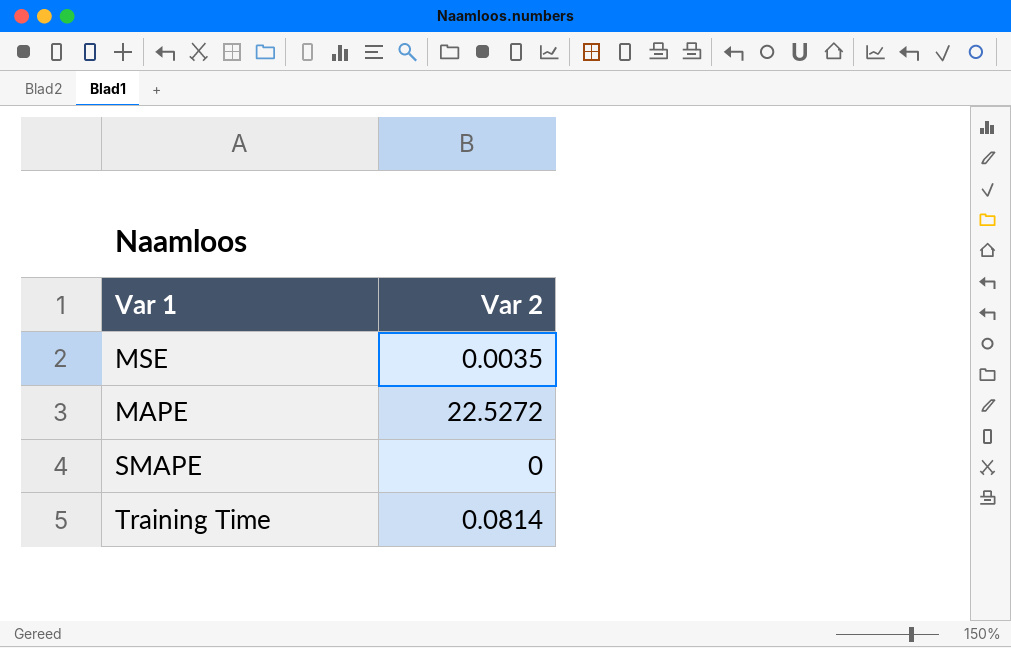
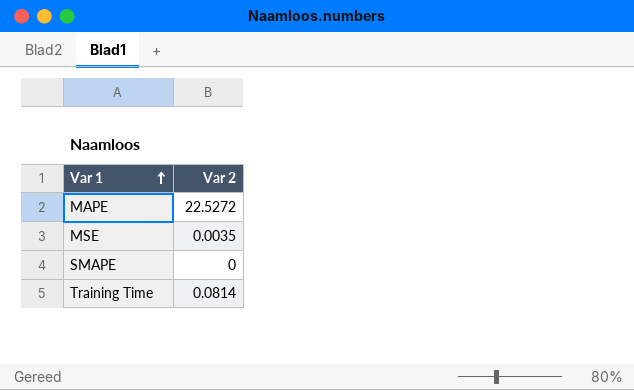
row order: none -> Var 1 ascending

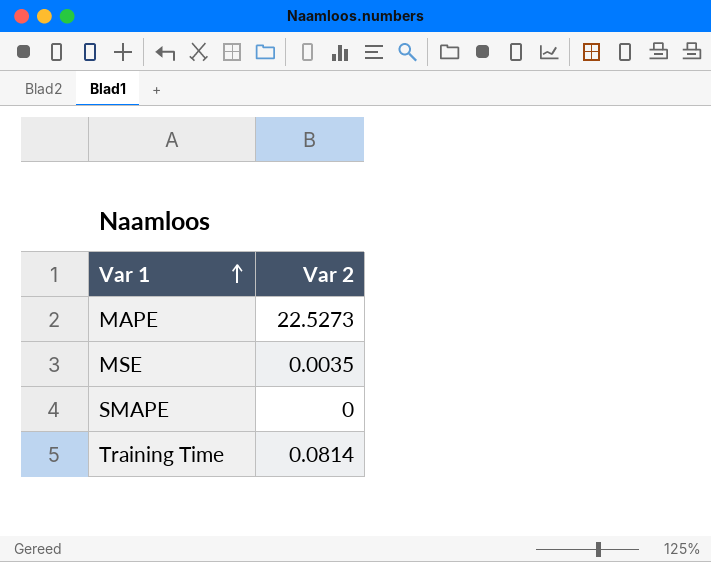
MAPE | Var 2: 22.5272 -> 22.5273

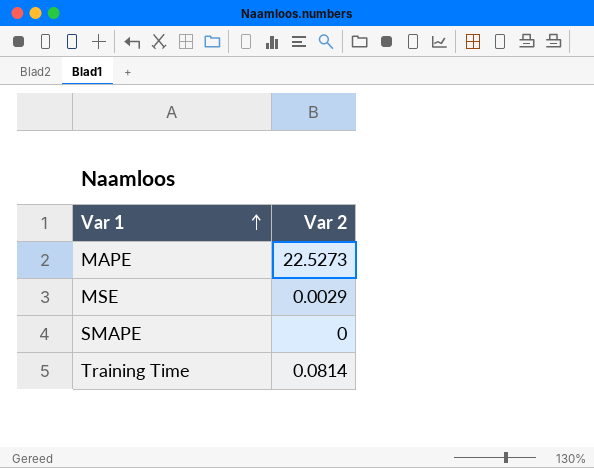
MSE | Var 2: 0.0035 -> 0.0029

